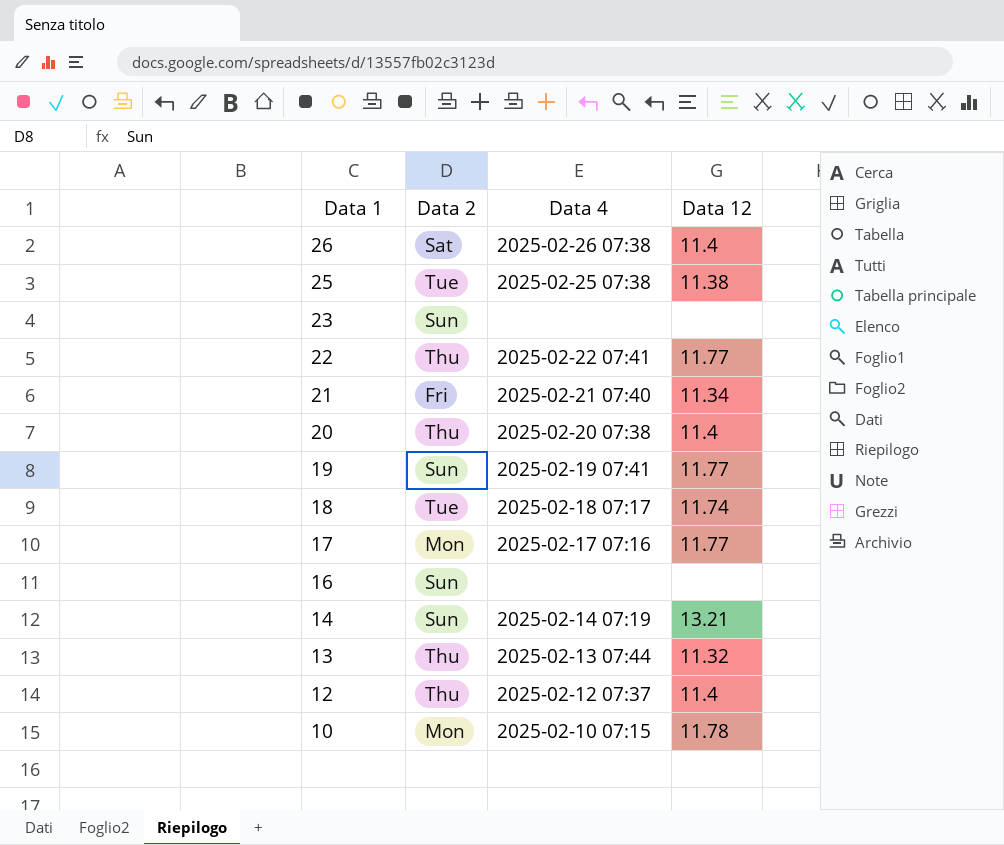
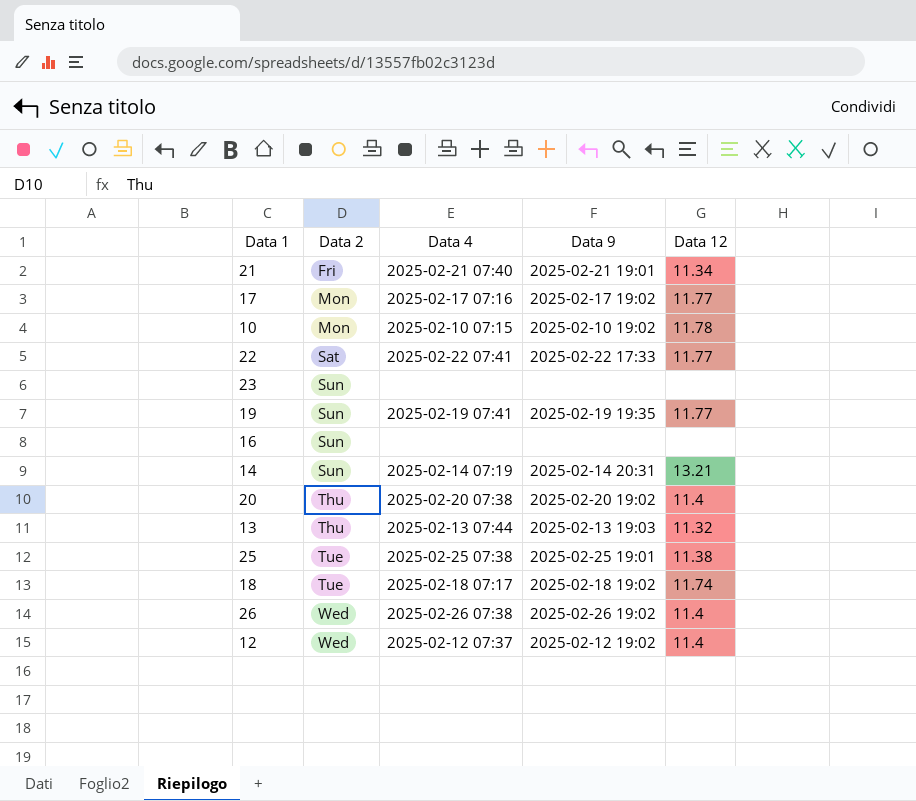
row order: Data 1 descending -> Data 2 ascending
column Data 9 | position: none -> 4
22 | Data 2: Thu -> Sat
26 | Data 2: Sat -> Wed
12 | Data 2: Thu -> Wed

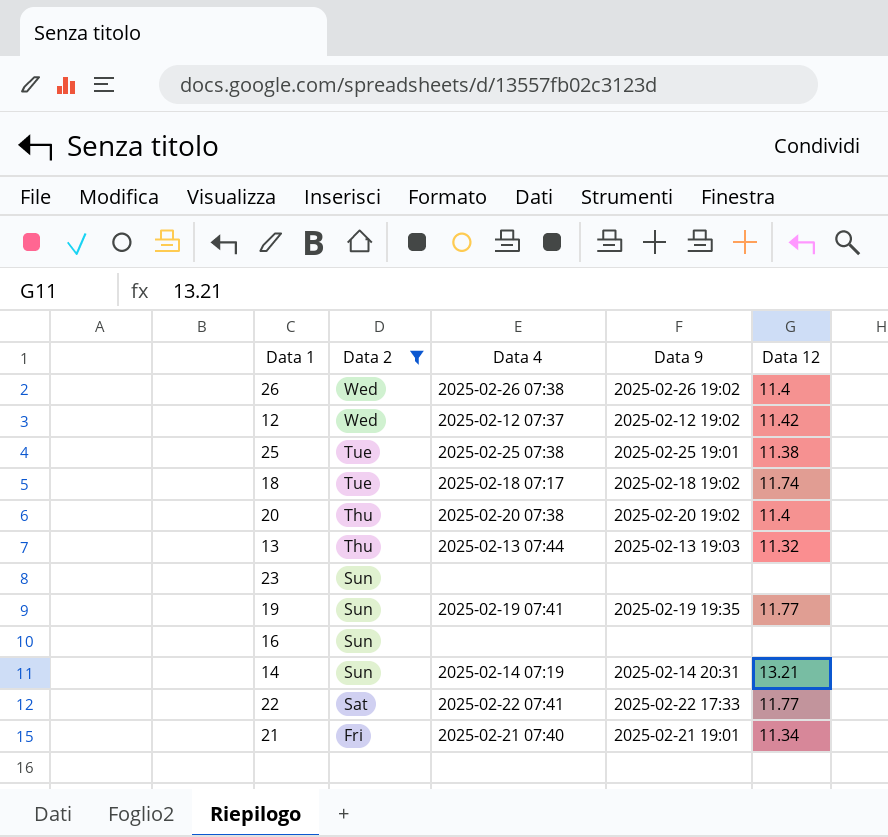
filter: none -> Data 2 != Mon
row order: Data 2 ascending -> Data 2 descending
12 | Data 12: 11.4 -> 11.42

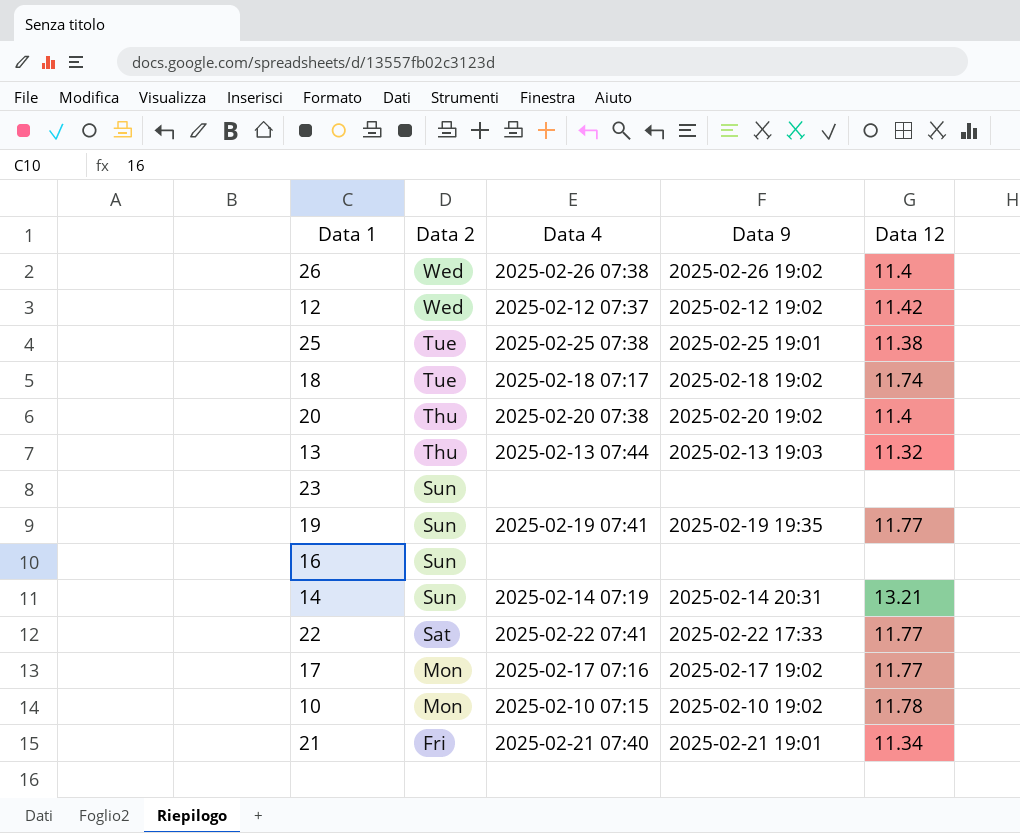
filter: Data 2 != Mon -> none

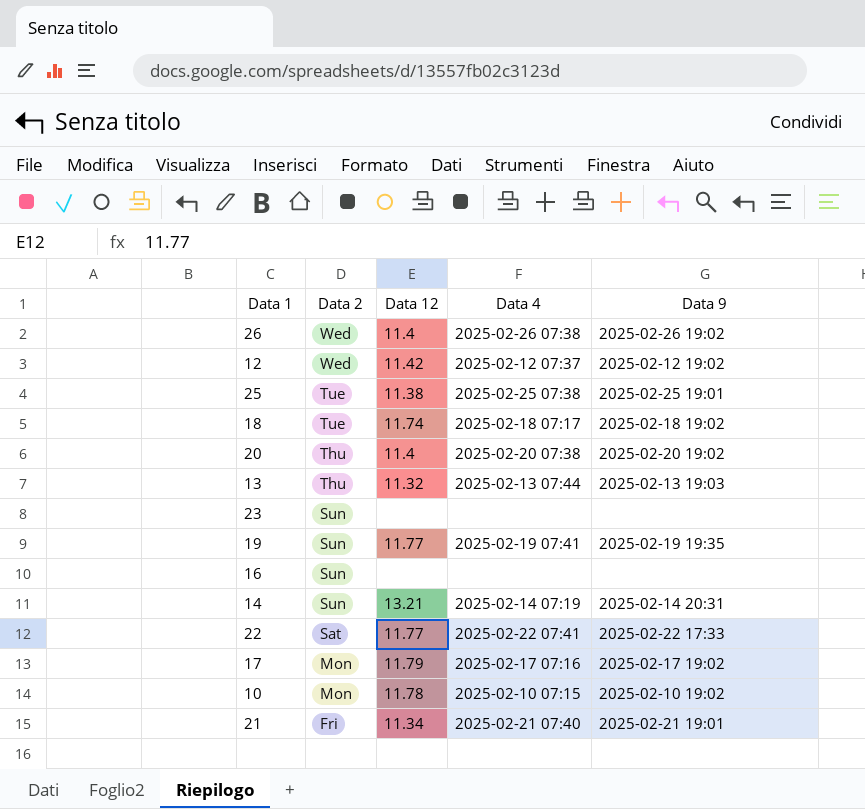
column Data 12 | position: 5 -> 3
17 | Data 12: 11.77 -> 11.79

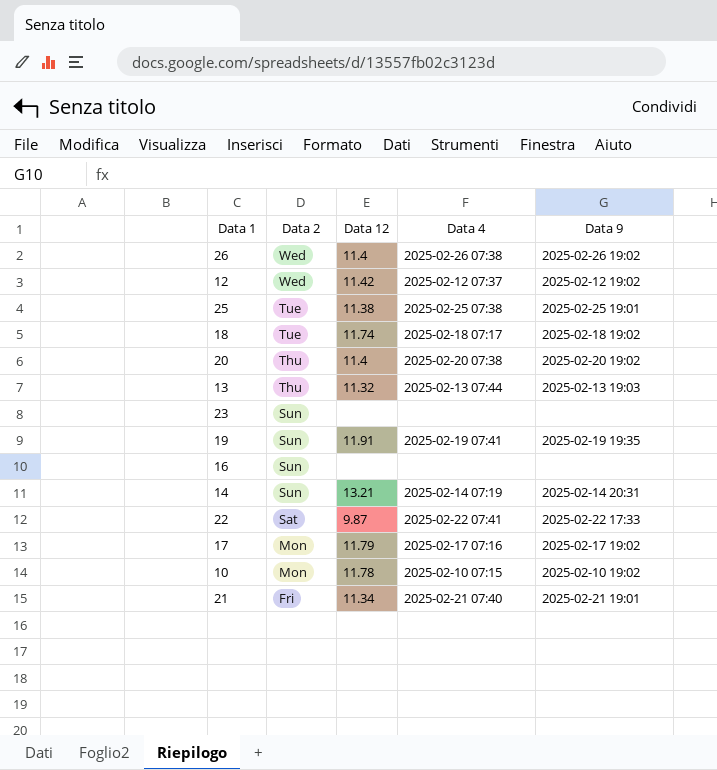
19 | Data 12: 11.77 -> 11.91
22 | Data 12: 11.77 -> 9.87

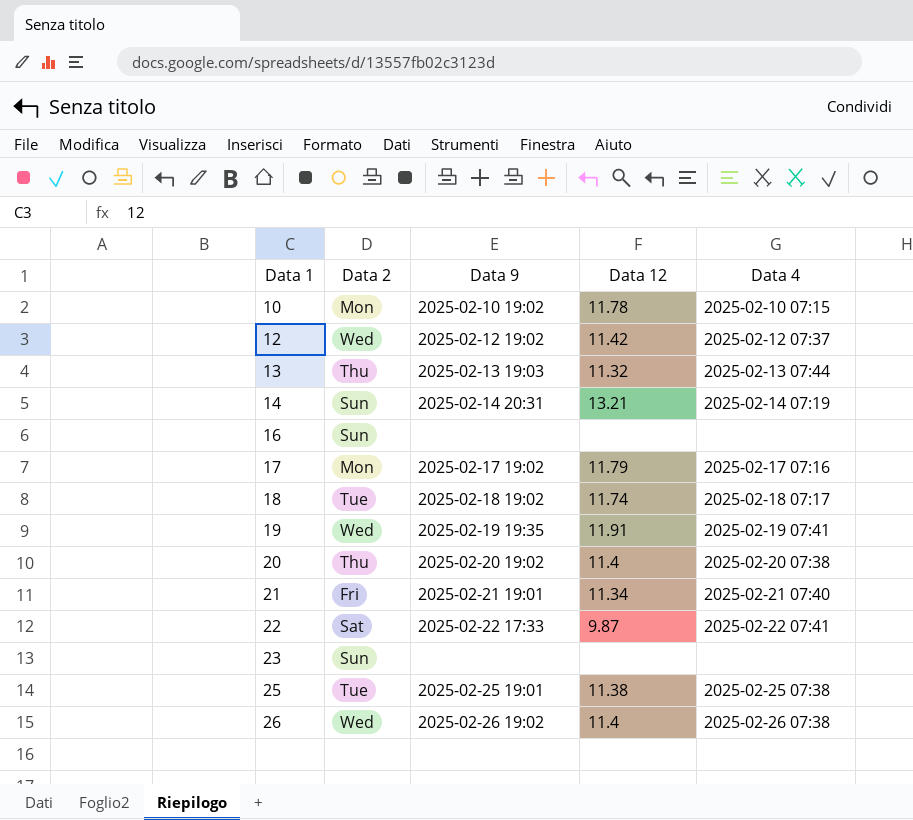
row order: Data 2 descending -> Data 1 ascending
column Data 9 | position: 5 -> 3
19 | Data 2: Sun -> Wed

